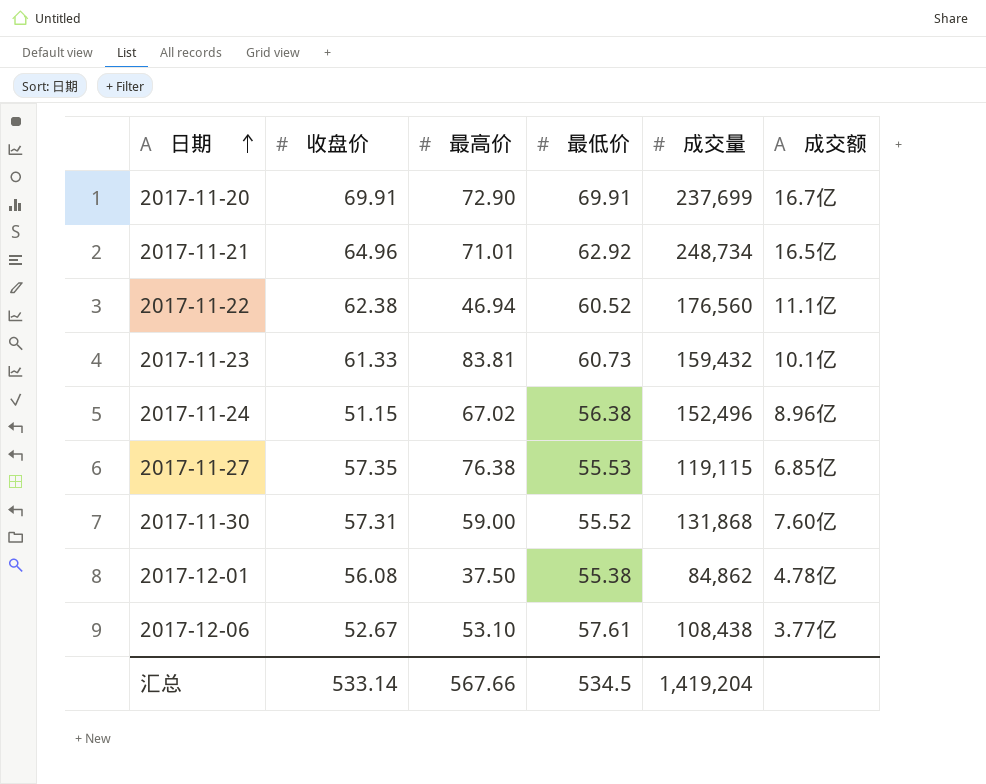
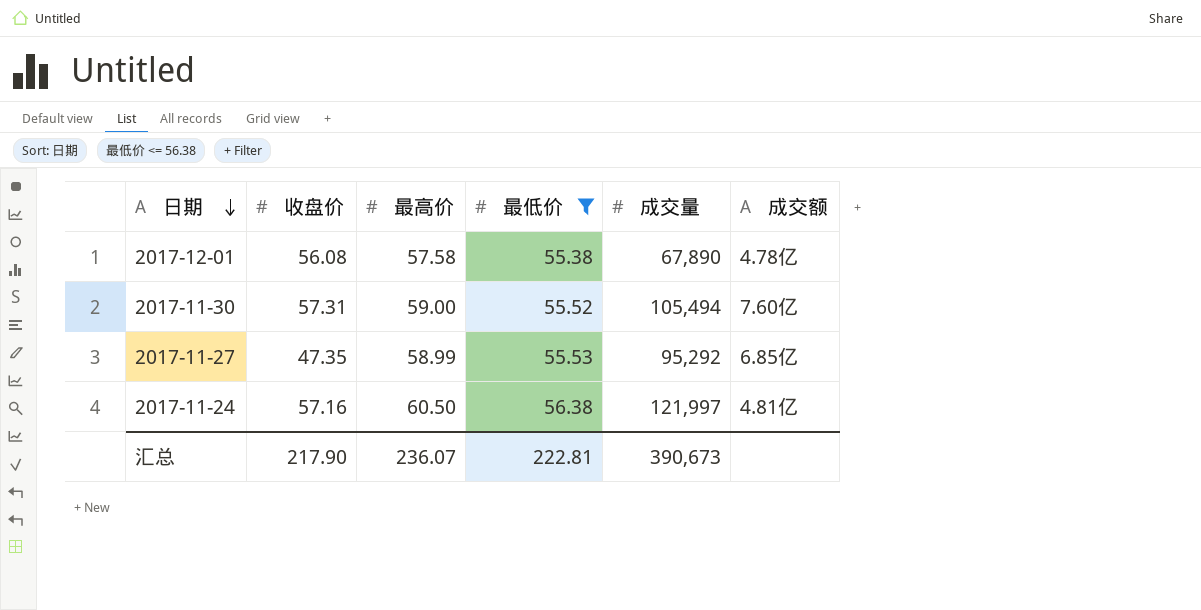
filter: none -> 最低价 <= 56.38
row order: 日期 ascending -> 日期 descending
2017-12-01 | 最高价: 37.50 -> 57.58
2017-12-01 | 成交量: 84,862 -> 67,890
2017-11-30 | 成交量: 131,868 -> 105,494
2017-11-27 | 收盘价: 57.35 -> 47.35
2017-11-27 | 最高价: 76.38 -> 58.99
2017-11-27 | 成交量: 119,115 -> 95,292
2017-11-24 | 收盘价: 51.15 -> 57.16
2017-11-24 | 最高价: 67.02 -> 60.50
2017-11-24 | 成交量: 152,496 -> 121,997
2017-11-24 | 成交额: 8.96亿 -> 4.81亿
汇总 | 收盘价: 533.14 -> 217.90
汇总 | 最高价: 567.66 -> 236.07
汇总 | 最低价: 534.5 -> 222.81
汇总 | 成交量: 1,419,204 -> 390,673

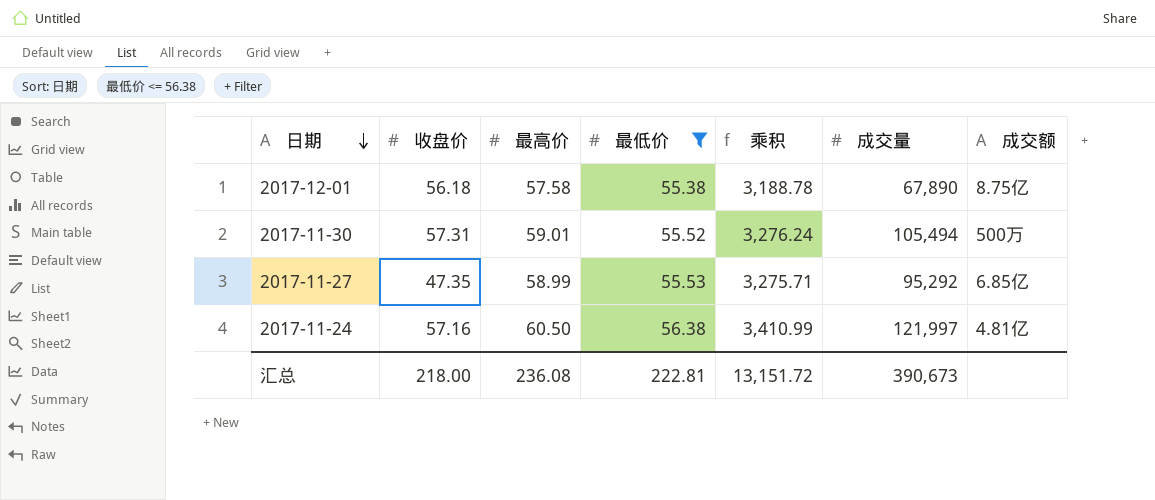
column 乘积 | formula: none -> [最高价] * [最低价]
2017-12-01 | 收盘价: 56.08 -> 56.18
2017-12-01 | 成交额: 4.78亿 -> 8.75亿
2017-11-30 | 最高价: 59.00 -> 59.01
2017-11-30 | 成交额: 7.60亿 -> 500万
汇总 | 收盘价: 217.90 -> 218.00
汇总 | 最高价: 236.07 -> 236.08

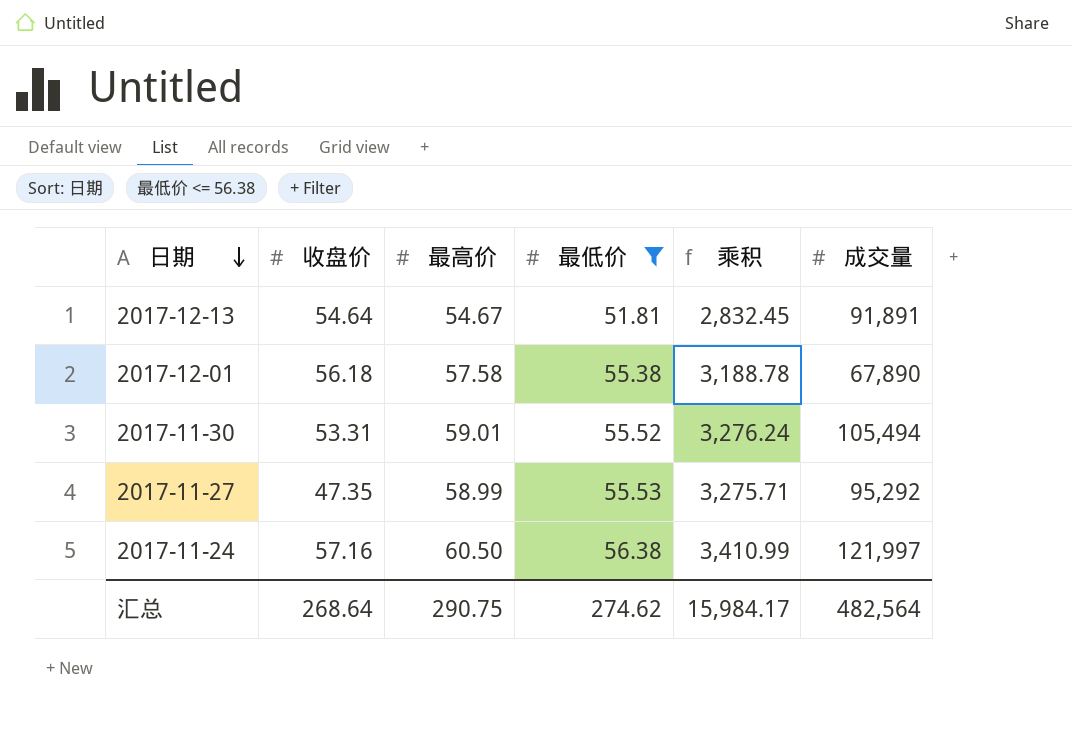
column 成交额 | position: 7 -> none
row 2017-12-13: none -> 54.64 | 54.67 | 51.81 | 2,832.45 | 91,891
2017-11-30 | 收盘价: 57.31 -> 53.31
汇总 | 收盘价: 218.00 -> 268.64
汇总 | 最高价: 236.08 -> 290.75
汇总 | 最低价: 222.81 -> 274.62
汇总 | 乘积: 13,151.72 -> 15,984.17
汇总 | 成交量: 390,673 -> 482,564

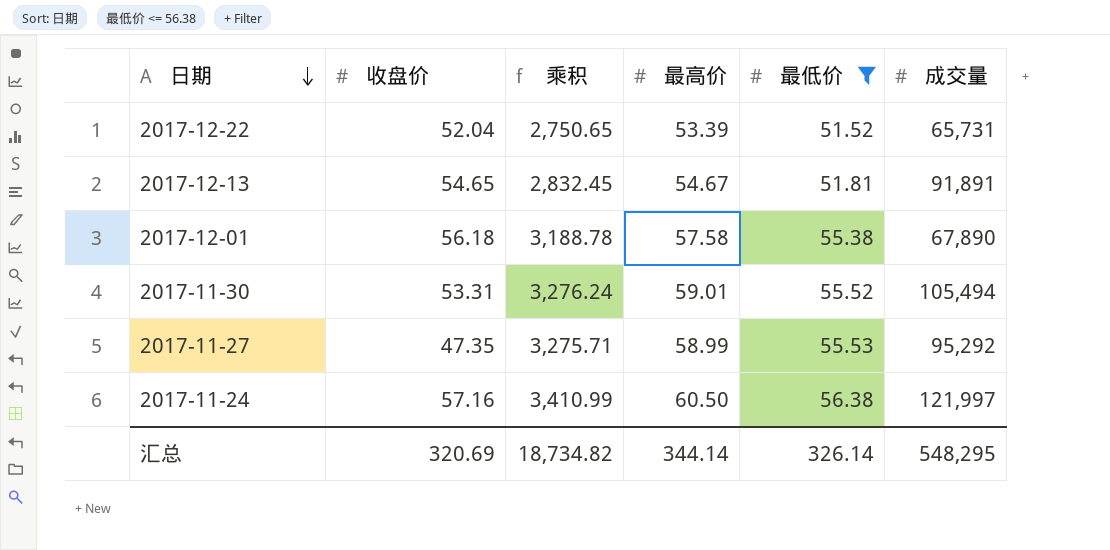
column 乘积 | position: 5 -> 3
row 2017-12-22: none -> 52.04 | 2,750.65 | 53.39 | 51.52 | 65,731
2017-12-13 | 收盘价: 54.64 -> 54.65
汇总 | 收盘价: 268.64 -> 320.69
汇总 | 乘积: 15,984.17 -> 18,734.82
汇总 | 最高价: 290.75 -> 344.14
汇总 | 最低价: 274.62 -> 326.14
汇总 | 成交量: 482,564 -> 548,295

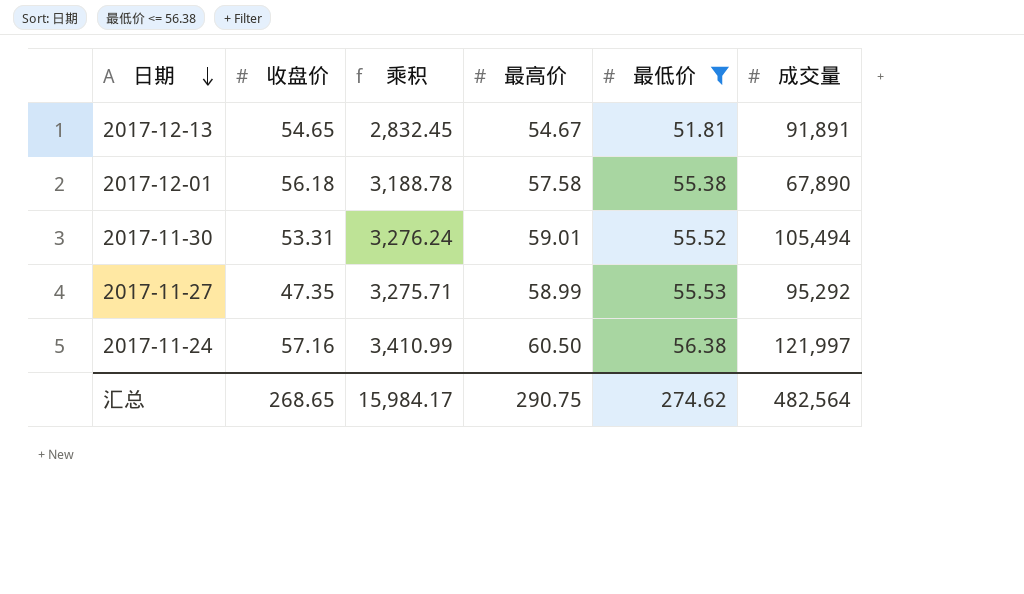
row 2017-12-22: 52.04 | 2,750.65 | 53.39 | 51.52 | 65,731 -> none
汇总 | 收盘价: 320.69 -> 268.65
汇总 | 乘积: 18,734.82 -> 15,984.17
汇总 | 最高价: 344.14 -> 290.75
汇总 | 最低价: 326.14 -> 274.62
汇总 | 成交量: 548,295 -> 482,564

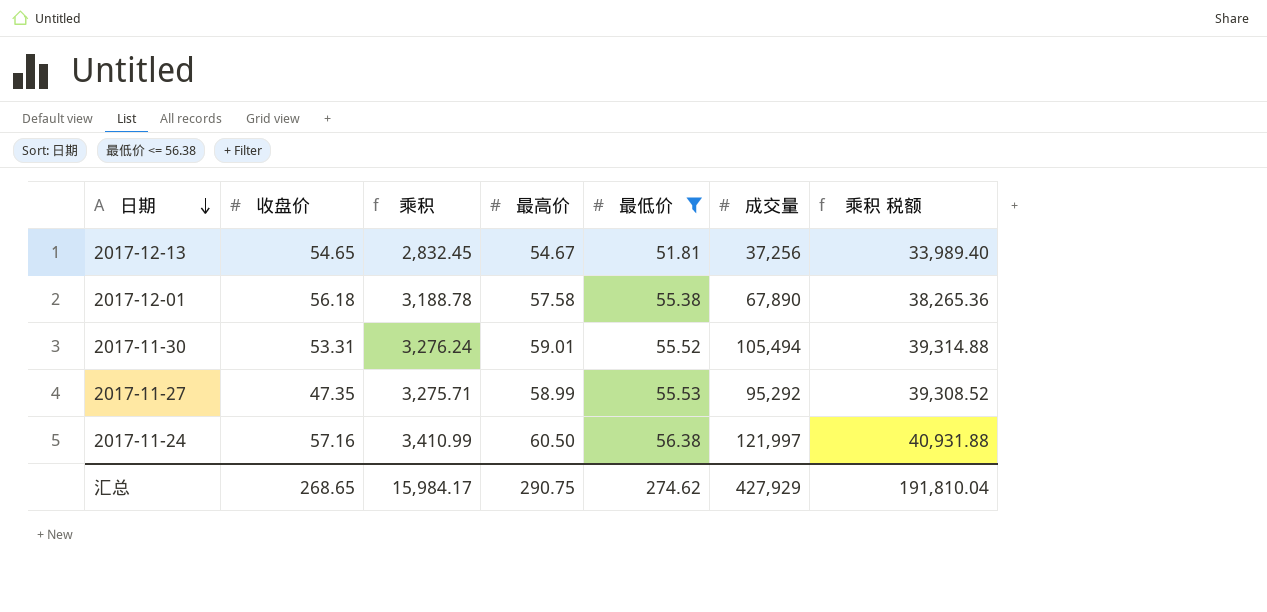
column 乘积 税额 | formula: none -> [乘积] * 12
2017-12-13 | 成交量: 91,891 -> 37,256
汇总 | 成交量: 482,564 -> 427,929

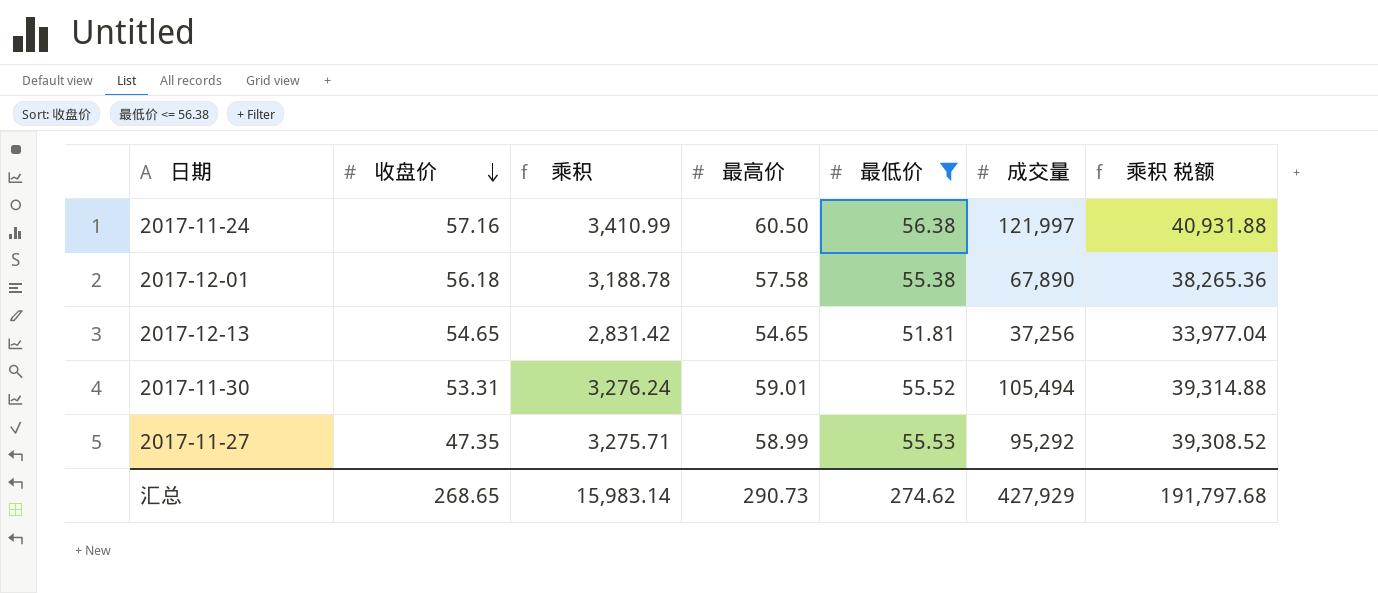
row order: 日期 descending -> 收盘价 descending
2017-12-13 | 乘积: 2,832.45 -> 2,831.42
2017-12-13 | 最高价: 54.67 -> 54.65
2017-12-13 | 乘积 税额: 33,989.40 -> 33,977.04
汇总 | 乘积: 15,984.17 -> 15,983.14
汇总 | 最高价: 290.75 -> 290.73
汇总 | 乘积 税额: 191,810.04 -> 191,797.68

